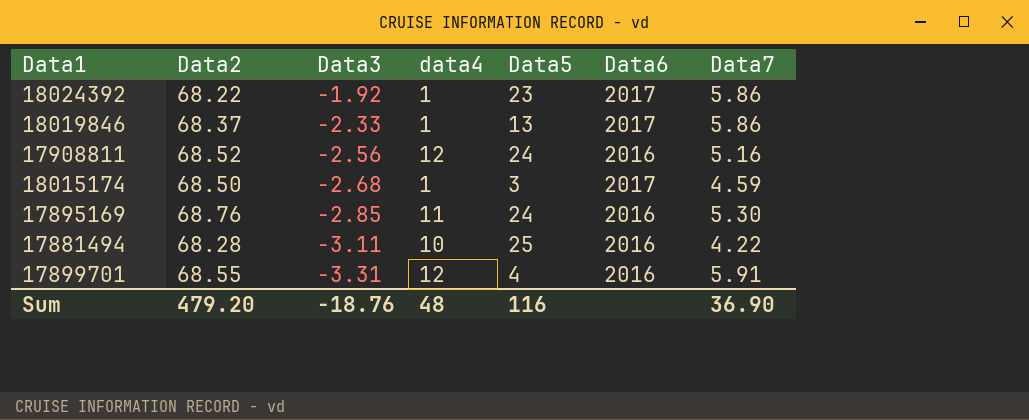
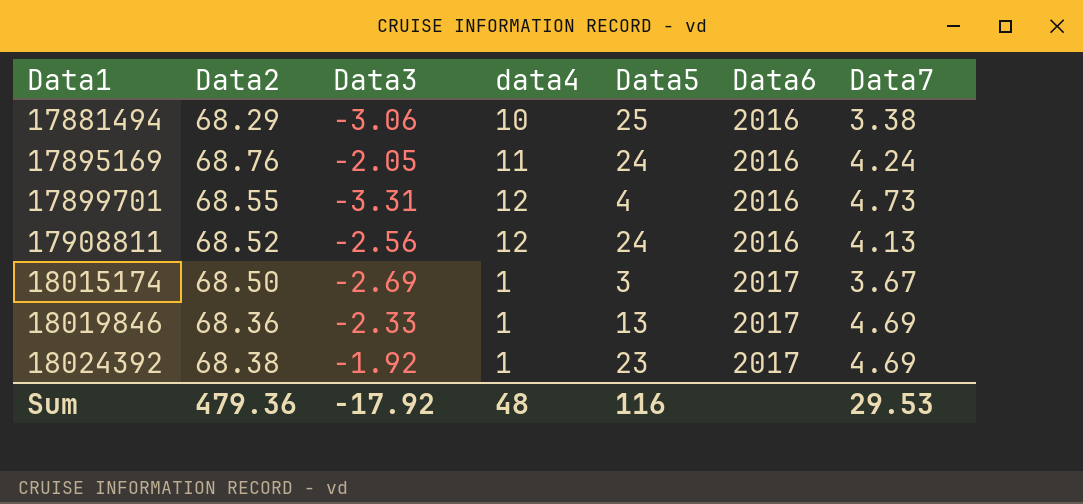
row order: Data3 descending -> Data1 ascending
17881494 | Data2: 68.28 -> 68.29
17881494 | Data3: -3.11 -> -3.06
17881494 | Data7: 4.22 -> 3.38
17895169 | Data3: -2.85 -> -2.05
17895169 | Data7: 5.30 -> 4.24
17899701 | Data7: 5.91 -> 4.73
17908811 | Data7: 5.16 -> 4.13
18015174 | Data3: -2.68 -> -2.69
18015174 | Data7: 4.59 -> 3.67
18019846 | Data2: 68.37 -> 68.36
18019846 | Data7: 5.86 -> 4.69
18024392 | Data2: 68.22 -> 68.38
18024392 | Data7: 5.86 -> 4.69
Sum | Data2: 479.20 -> 479.36
Sum | Data3: -18.76 -> -17.92
Sum | Data7: 36.90 -> 29.53

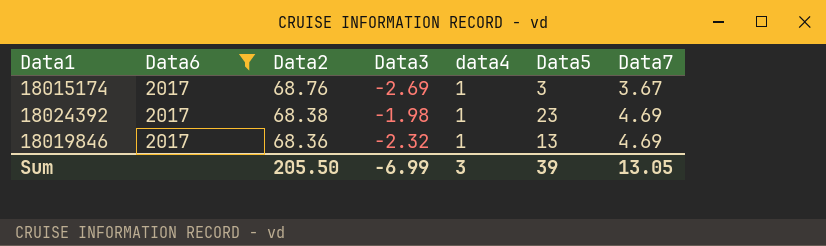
filter: none -> Data6 = 2017
row order: Data1 ascending -> Data2 descending
column Data6 | position: 6 -> 2
18015174 | Data2: 68.50 -> 68.76
18024392 | Data3: -1.92 -> -1.98
18019846 | Data3: -2.33 -> -2.32
Sum | Data2: 479.36 -> 205.50
Sum | Data3: -17.92 -> -6.99
Sum | data4: 48 -> 3
Sum | Data5: 116 -> 39
Sum | Data7: 29.53 -> 13.05

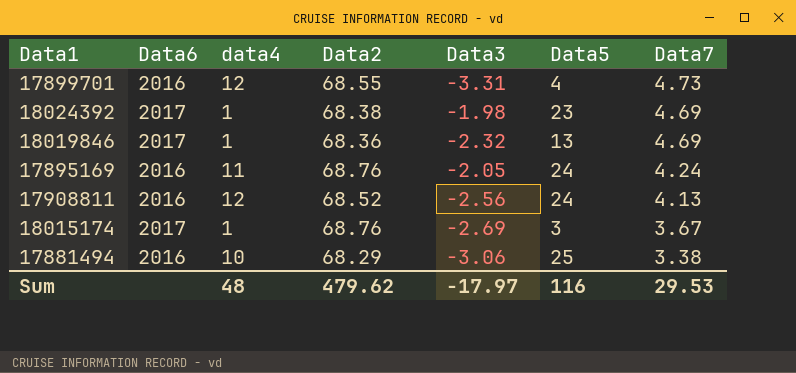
filter: Data6 = 2017 -> none
row order: Data2 descending -> Data7 descending
column data4 | position: 5 -> 3
Sum | data4: 3 -> 48
Sum | Data2: 205.50 -> 479.62
Sum | Data3: -6.99 -> -17.97
Sum | Data5: 39 -> 116
Sum | Data7: 13.05 -> 29.53

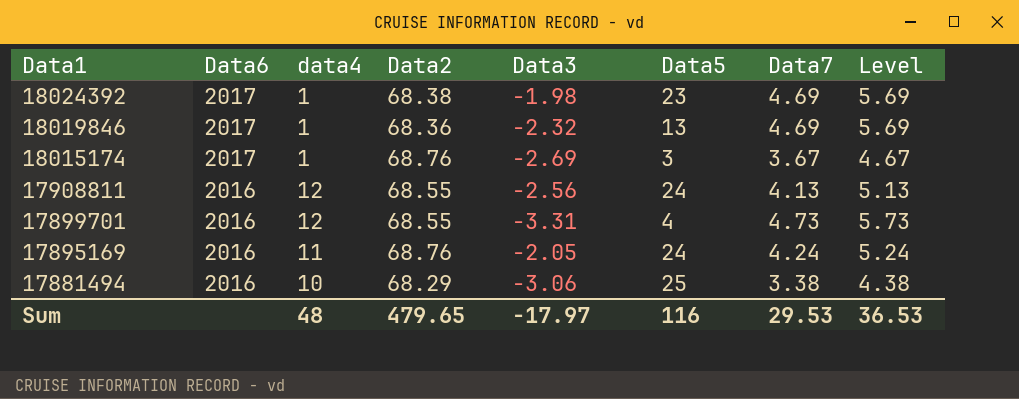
row order: Data7 descending -> Data1 descending
column Level | formula: none -> [Data7] + 1
17908811 | Data2: 68.52 -> 68.55
Sum | Data2: 479.62 -> 479.65

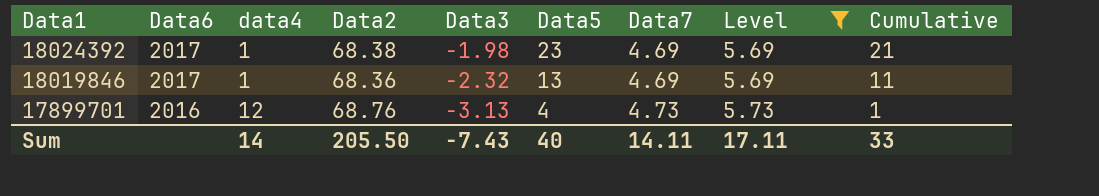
filter: none -> Level >= 5.69
column Cumulative | formula: none -> [Data3] + [Data5]
17899701 | Data2: 68.55 -> 68.76
17899701 | Data3: -3.31 -> -3.13
Sum | data4: 48 -> 14
Sum | Data2: 479.65 -> 205.50
Sum | Data3: -17.97 -> -7.43
Sum | Data5: 116 -> 40
Sum | Data7: 29.53 -> 14.11
Sum | Level: 36.53 -> 17.11

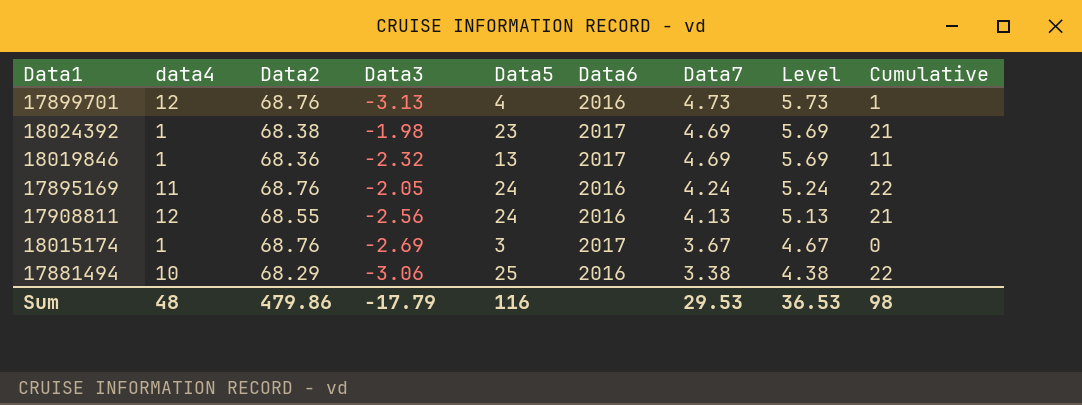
filter: Level >= 5.69 -> none
row order: Data1 descending -> Data7 descending
column Data6 | position: 2 -> 6
Sum | data4: 14 -> 48
Sum | Data2: 205.50 -> 479.86
Sum | Data3: -7.43 -> -17.79
Sum | Data5: 40 -> 116
Sum | Data7: 14.11 -> 29.53
Sum | Level: 17.11 -> 36.53
Sum | Cumulative: 33 -> 98

